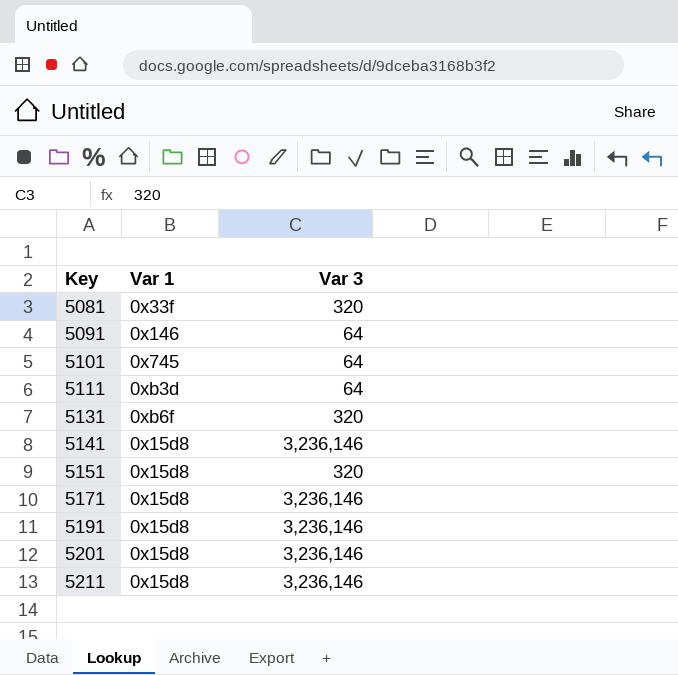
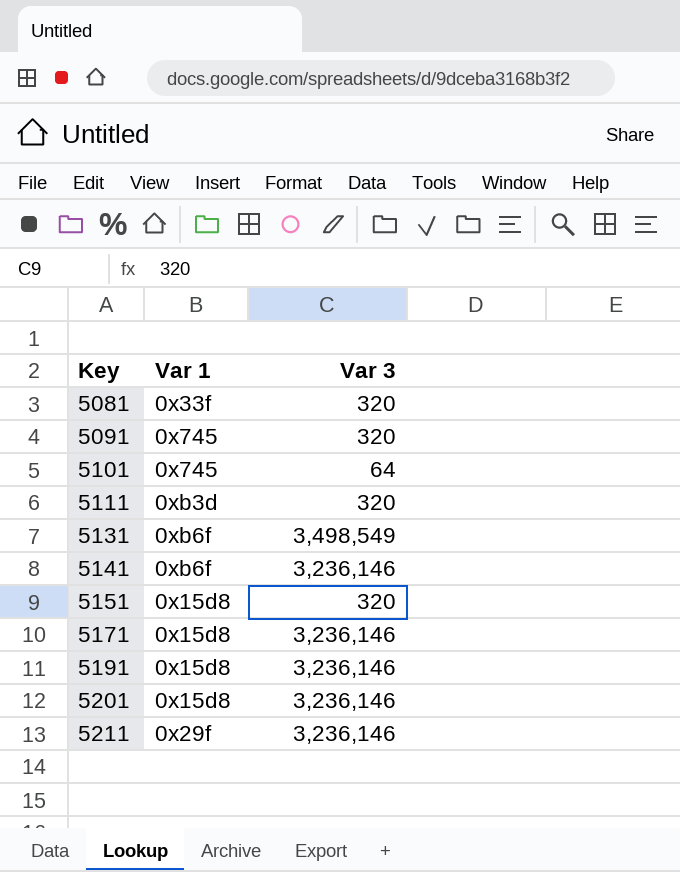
5091 | Var 1: 0x146 -> 0x745
5091 | Var 3: 64 -> 320
5111 | Var 3: 64 -> 320
5131 | Var 3: 320 -> 3,498,549
5141 | Var 1: 0x15d8 -> 0xb6f
5211 | Var 1: 0x15d8 -> 0x29f

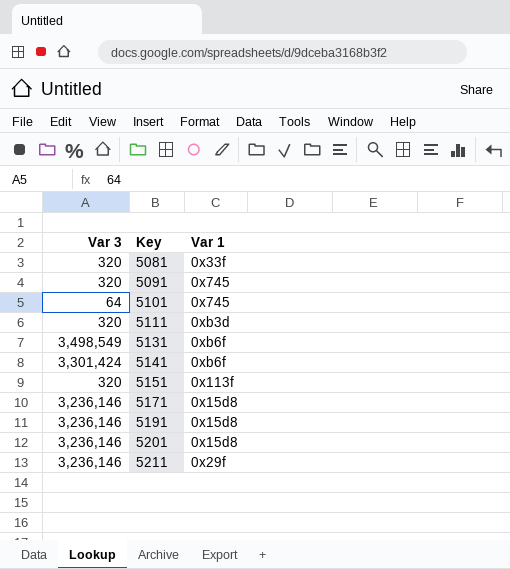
column Var 3 | position: 3 -> 1
5141 | Var 3: 3,236,146 -> 3,301,424
5151 | Var 1: 0x15d8 -> 0x113f

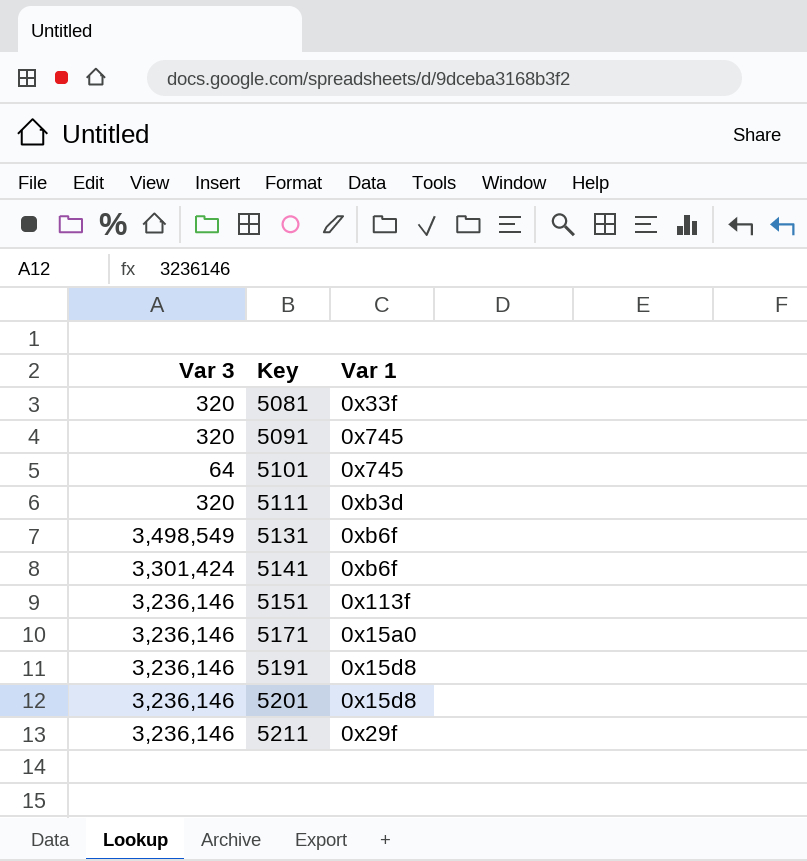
5151 | Var 3: 320 -> 3,236,146
5171 | Var 1: 0x15d8 -> 0x15a0

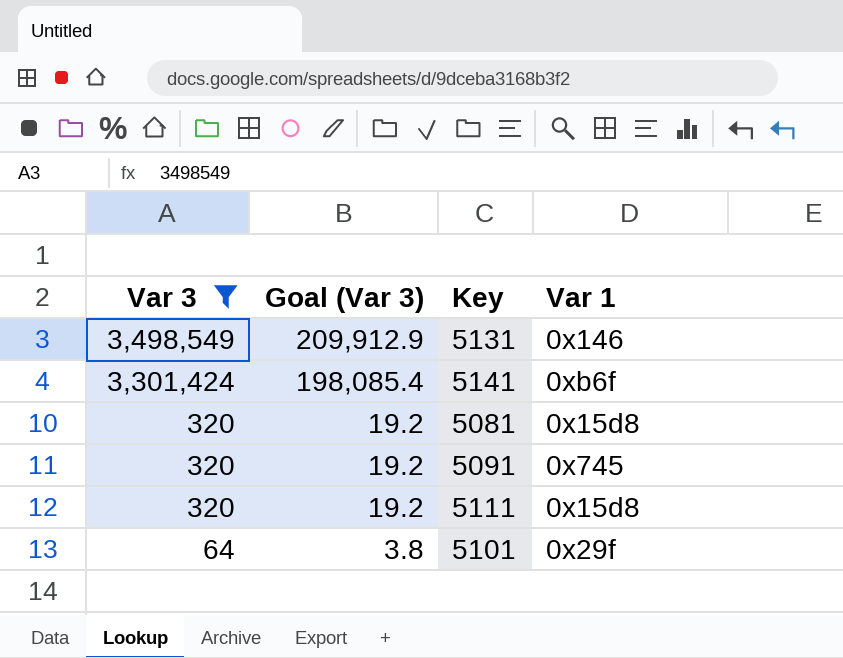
filter: none -> Var 3 != 3,236,146
row order: Key ascending -> Var 3 descending
column Goal (Var 3) | formula: none -> [Var 3] * 0.06
5131 | Var 1: 0xb6f -> 0x146
5081 | Var 1: 0x33f -> 0x15d8
5111 | Var 1: 0xb3d -> 0x15d8
5101 | Var 1: 0x745 -> 0x29f

